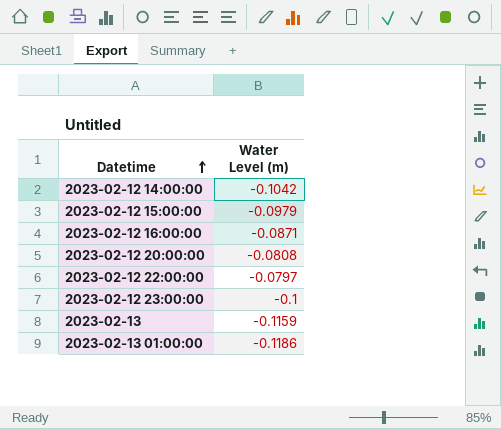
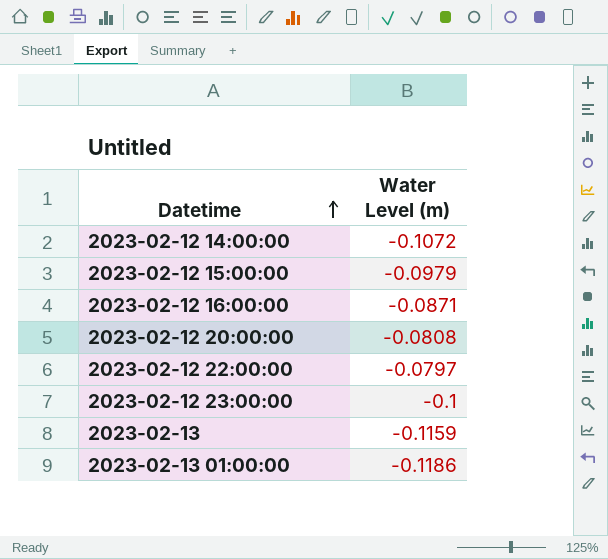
2023-02-12 14:00:00 | Water Level (m): -0.1042 -> -0.1072

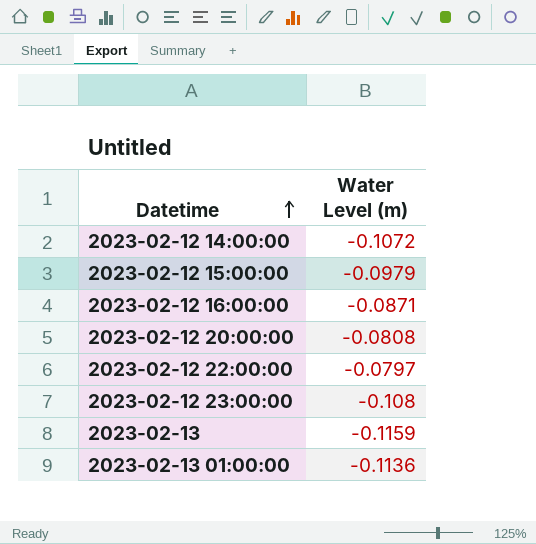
2023-02-12 23:00:00 | Water Level (m): -0.1 -> -0.108
2023-02-13 01:00:00 | Water Level (m): -0.1186 -> -0.1136

